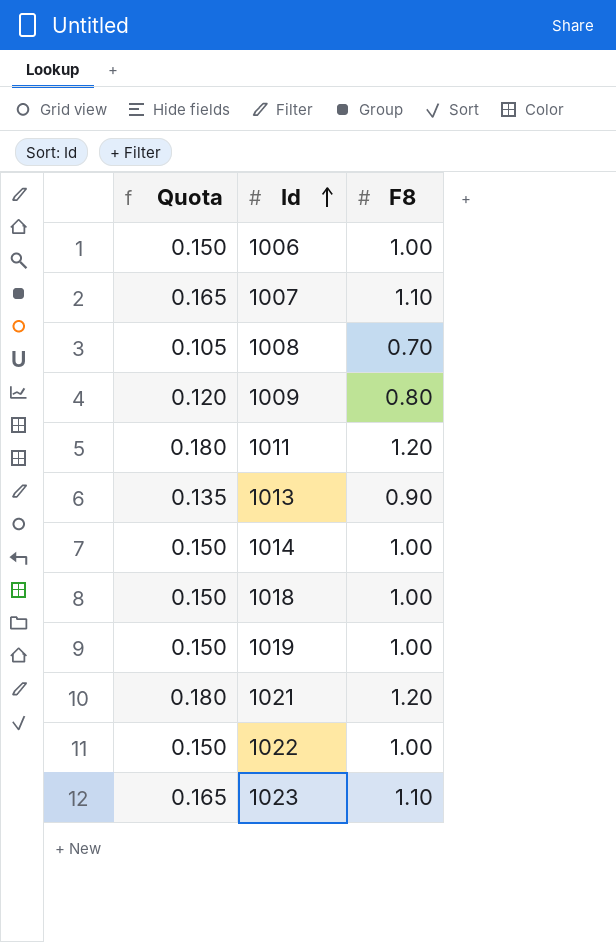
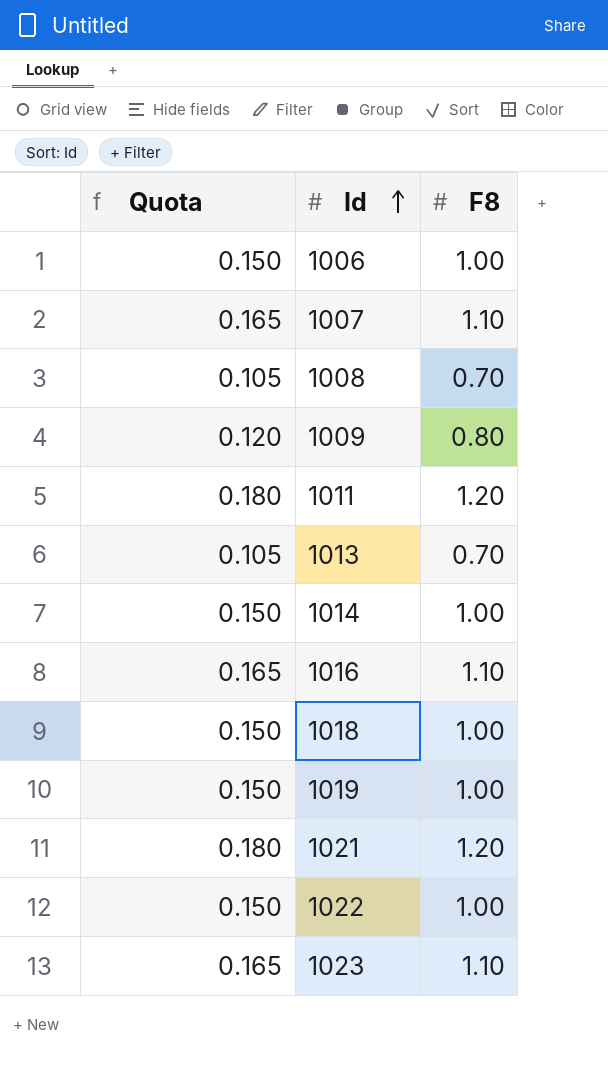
1013 | Quota: 0.135 -> 0.105
1013 | F8: 0.90 -> 0.70
row 1016: none -> 0.165 | 1.10

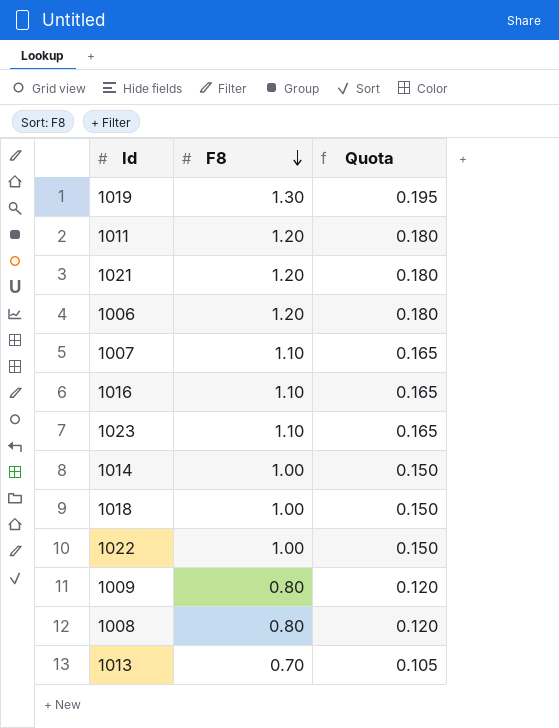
row order: Id ascending -> F8 descending
column Quota | position: 1 -> 3
1019 | F8: 1.00 -> 1.30
1019 | Quota: 0.150 -> 0.195
1006 | F8: 1.00 -> 1.20
1006 | Quota: 0.150 -> 0.180
1008 | F8: 0.70 -> 0.80
1008 | Quota: 0.105 -> 0.120

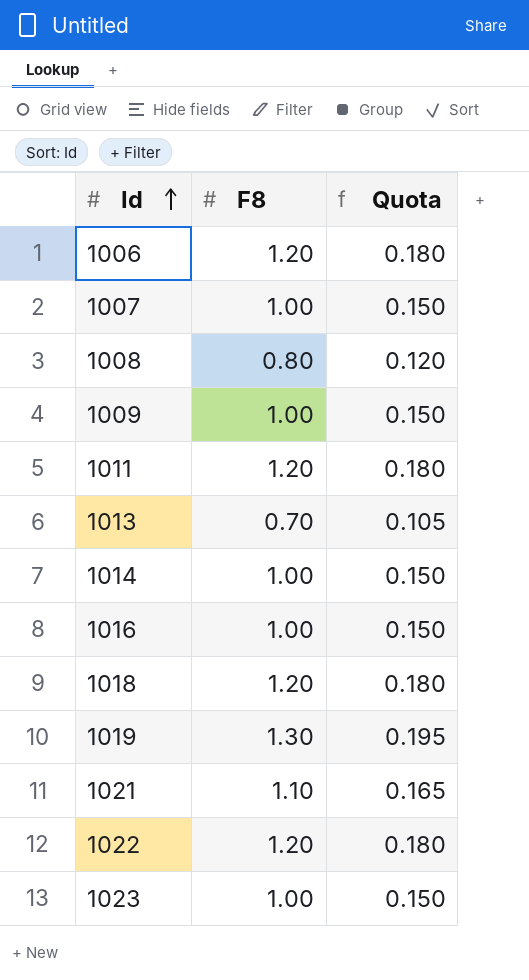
row order: F8 descending -> Id ascending
1007 | F8: 1.10 -> 1.00
1007 | Quota: 0.165 -> 0.150
1009 | F8: 0.80 -> 1.00
1009 | Quota: 0.120 -> 0.150
1016 | F8: 1.10 -> 1.00
1016 | Quota: 0.165 -> 0.150
1018 | F8: 1.00 -> 1.20
1018 | Quota: 0.150 -> 0.180
1021 | F8: 1.20 -> 1.10
1021 | Quota: 0.180 -> 0.165
1022 | F8: 1.00 -> 1.20
1022 | Quota: 0.150 -> 0.180
1023 | F8: 1.10 -> 1.00
1023 | Quota: 0.165 -> 0.150

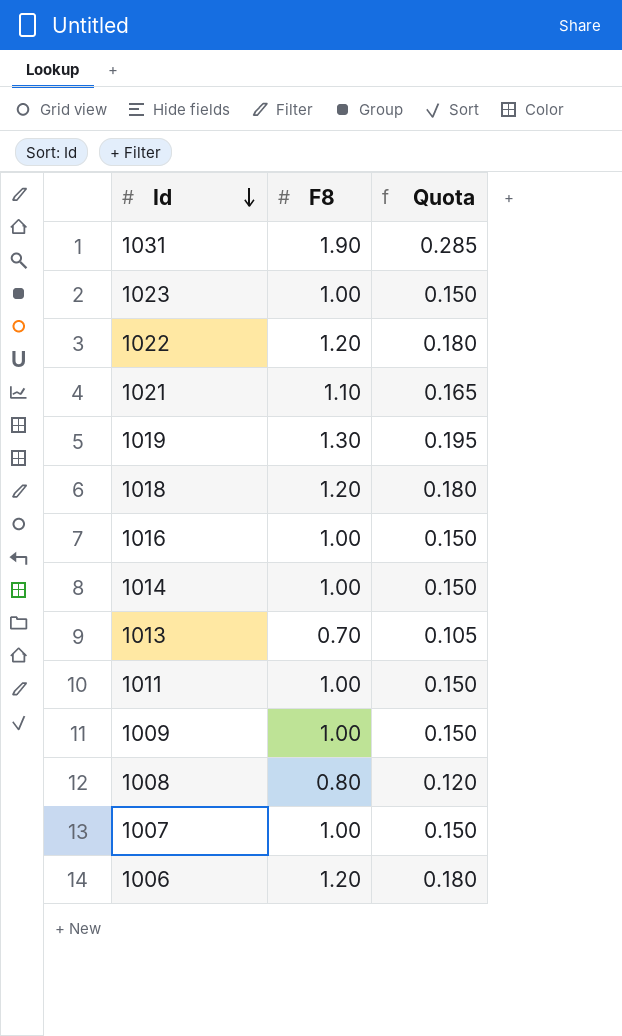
row order: Id ascending -> Id descending
row 1031: none -> 1.90 | 0.285
1011 | F8: 1.20 -> 1.00
1011 | Quota: 0.180 -> 0.150

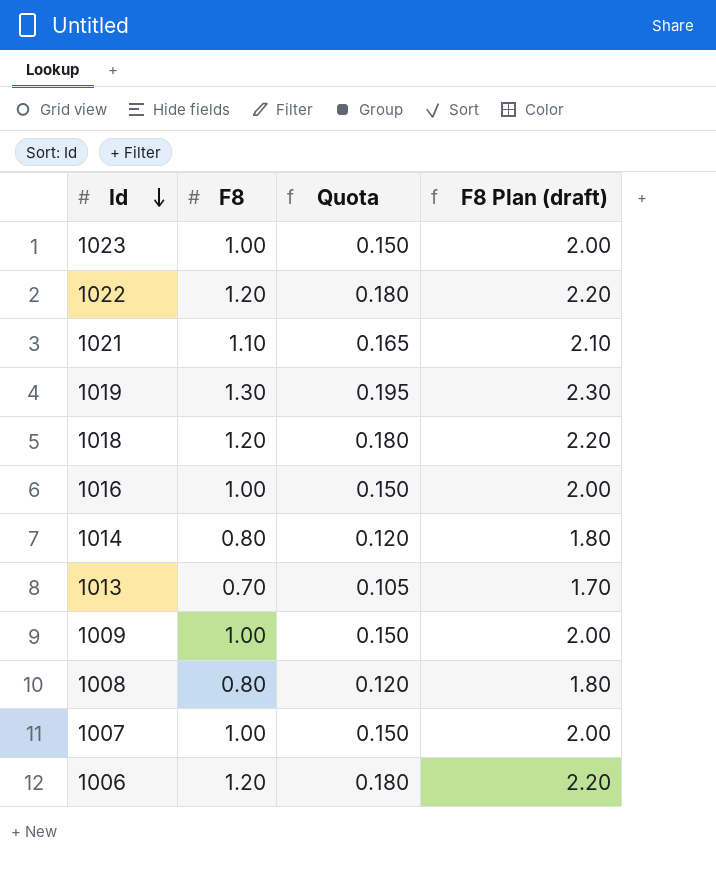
column F8 Plan (draft) | formula: none -> [F8] + 1
row 1031: 1.90 | 0.285 -> none
row 1011: 1.00 | 0.150 -> none
1014 | F8: 1.00 -> 0.80
1014 | Quota: 0.150 -> 0.120

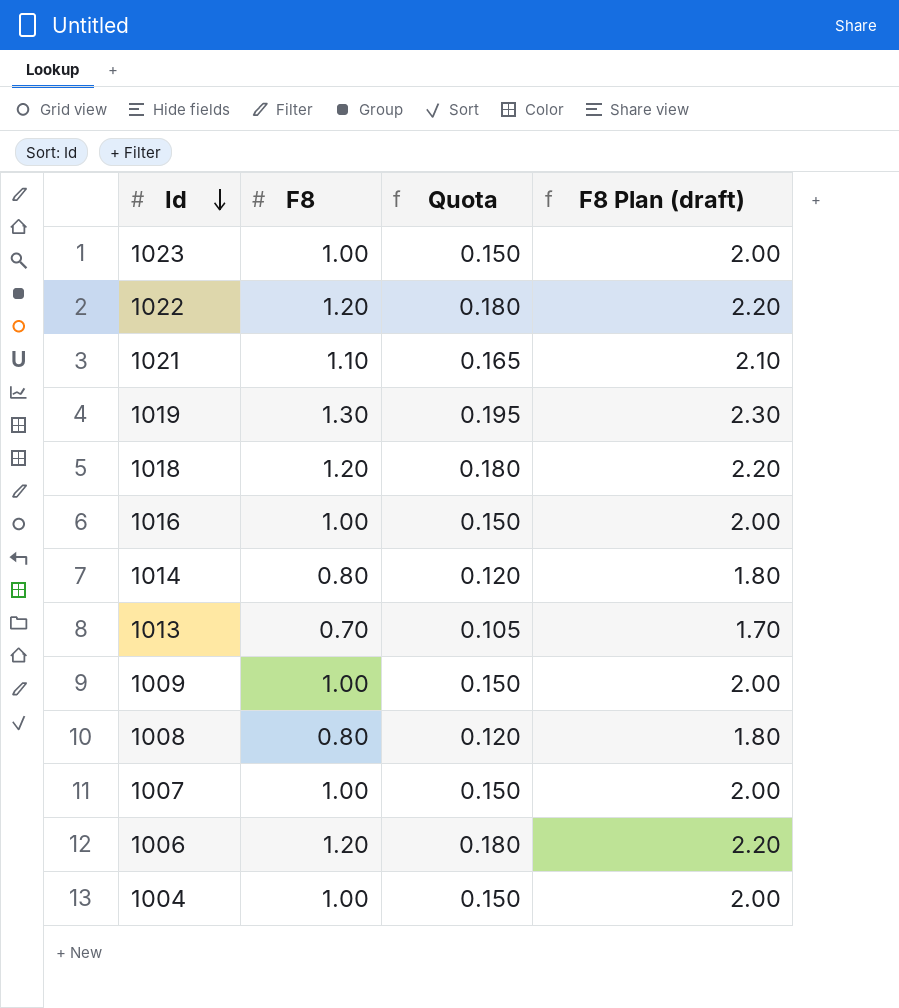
row 1004: none -> 1.00 | 0.150 | 2.00

